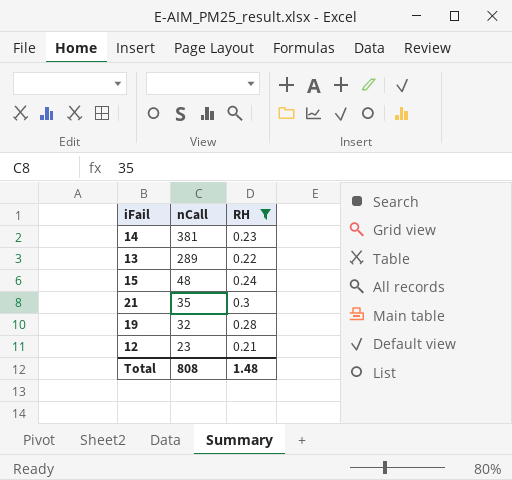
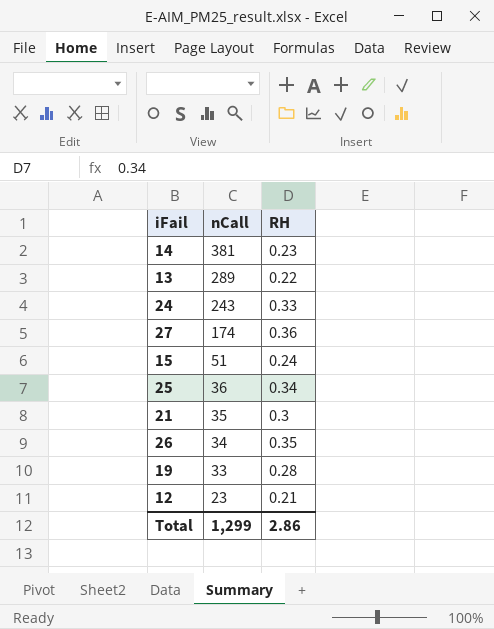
filter: RH <= 0.3 -> none
15 | nCall: 48 -> 51
19 | nCall: 32 -> 33
Total | nCall: 808 -> 1,299
Total | RH: 1.48 -> 2.86

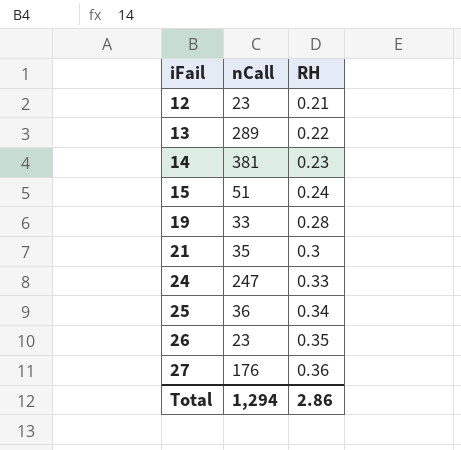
row order: nCall descending -> iFail ascending
24 | nCall: 243 -> 247
26 | nCall: 34 -> 23
27 | nCall: 174 -> 176
Total | nCall: 1,299 -> 1,294

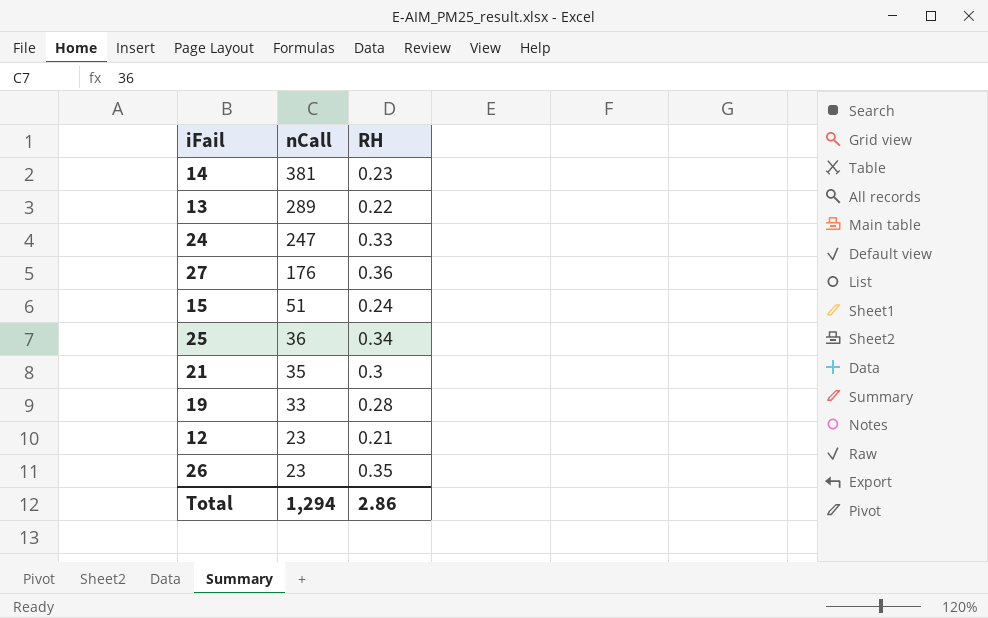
row order: iFail ascending -> nCall descending

